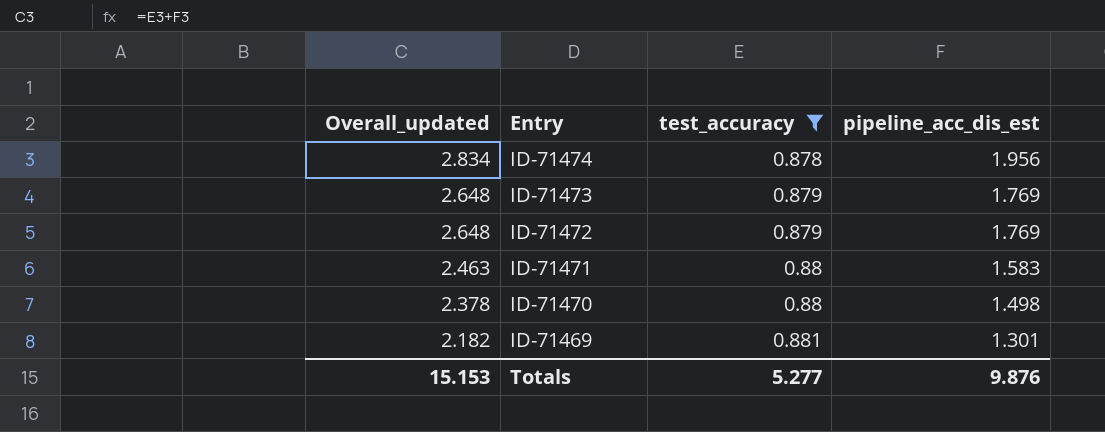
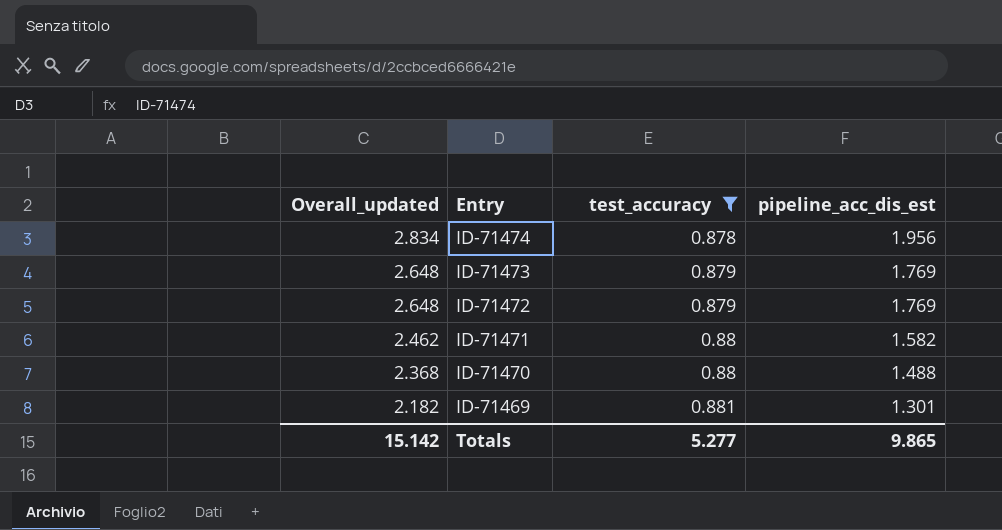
ID-71471 | Overall_updated: 2.463 -> 2.462
ID-71471 | pipeline_acc_dis_est: 1.583 -> 1.582
ID-71470 | Overall_updated: 2.378 -> 2.368
ID-71470 | pipeline_acc_dis_est: 1.498 -> 1.488
Totals | Overall_updated: 15.153 -> 15.142
Totals | pipeline_acc_dis_est: 9.876 -> 9.865

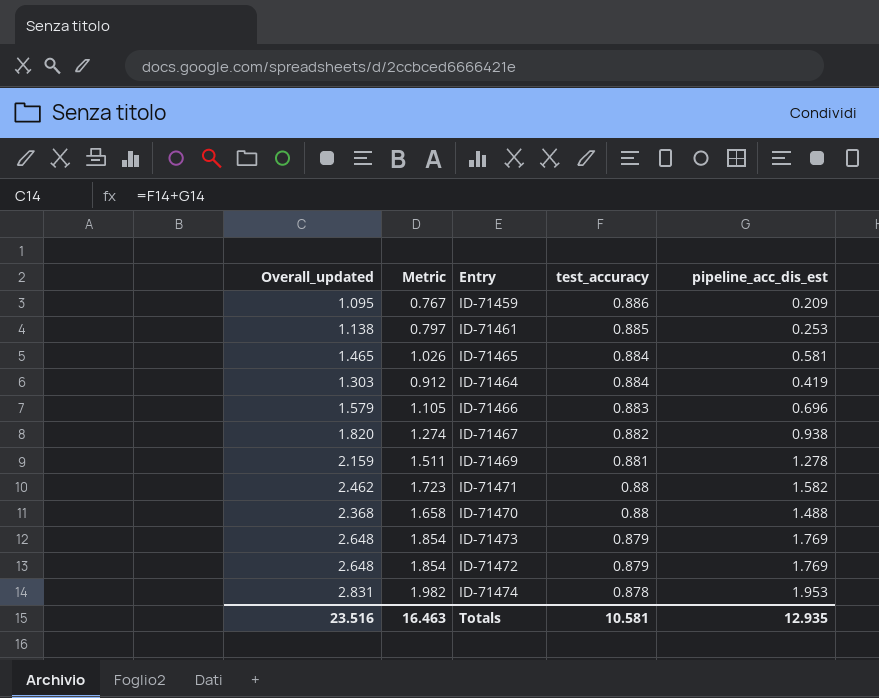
filter: test_accuracy <= 0.881 -> none
row order: Overall_updated descending -> test_accuracy descending
column Metric | formula: none -> [Overall_updated] * 0.7
ID-71469 | Overall_updated: 2.182 -> 2.159
ID-71469 | pipeline_acc_dis_est: 1.301 -> 1.278
ID-71474 | Overall_updated: 2.834 -> 2.831
ID-71474 | pipeline_acc_dis_est: 1.956 -> 1.953
Totals | Overall_updated: 15.142 -> 23.516
Totals | test_accuracy: 5.277 -> 10.581
Totals | pipeline_acc_dis_est: 9.865 -> 12.935

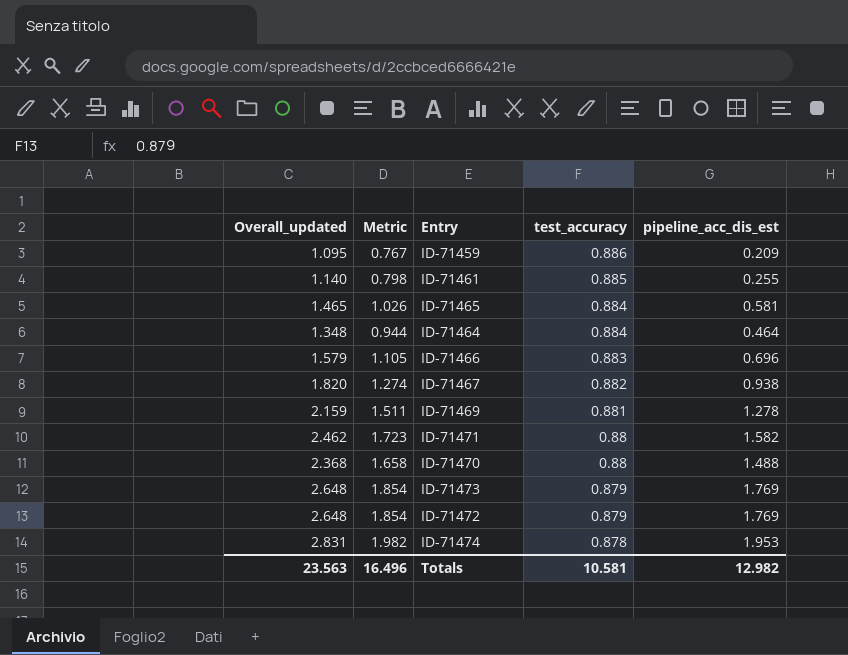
ID-71461 | Overall_updated: 1.138 -> 1.140
ID-71461 | Metric: 0.797 -> 0.798
ID-71461 | pipeline_acc_dis_est: 0.253 -> 0.255
ID-71464 | Overall_updated: 1.303 -> 1.348
ID-71464 | Metric: 0.912 -> 0.944
ID-71464 | pipeline_acc_dis_est: 0.419 -> 0.464
Totals | Overall_updated: 23.516 -> 23.563
Totals | Metric: 16.463 -> 16.496
Totals | pipeline_acc_dis_est: 12.935 -> 12.982

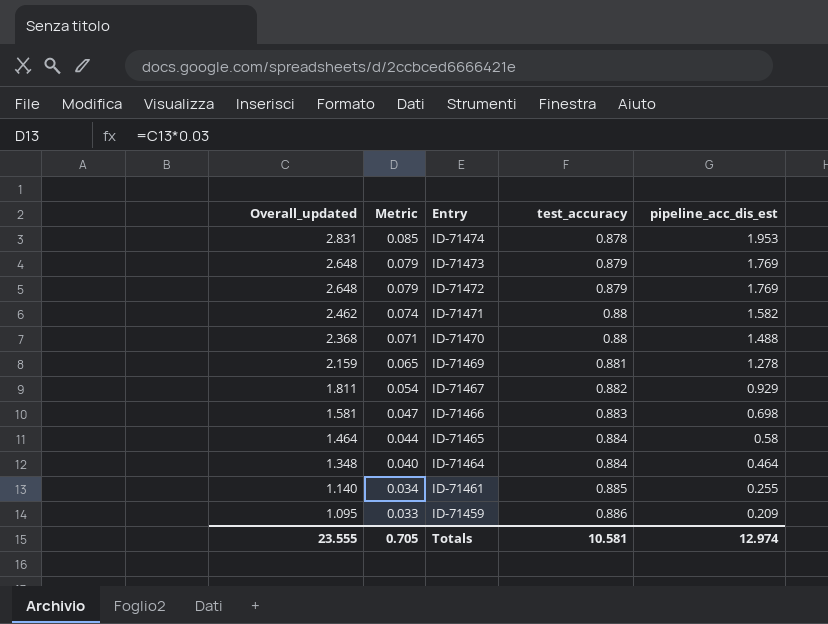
row order: test_accuracy descending -> Overall_updated descending
column Metric | formula: [Overall_updated] * 0.7 -> [Overall_updated] * 0.03
ID-71467 | Overall_updated: 1.820 -> 1.811
ID-71467 | pipeline_acc_dis_est: 0.938 -> 0.929
ID-71466 | Overall_updated: 1.579 -> 1.581
ID-71466 | pipeline_acc_dis_est: 0.696 -> 0.698
ID-71465 | Overall_updated: 1.465 -> 1.464
ID-71465 | pipeline_acc_dis_est: 0.581 -> 0.58
Totals | Overall_updated: 23.563 -> 23.555
Totals | Metric: 16.496 -> 0.705
Totals | pipeline_acc_dis_est: 12.982 -> 12.974

